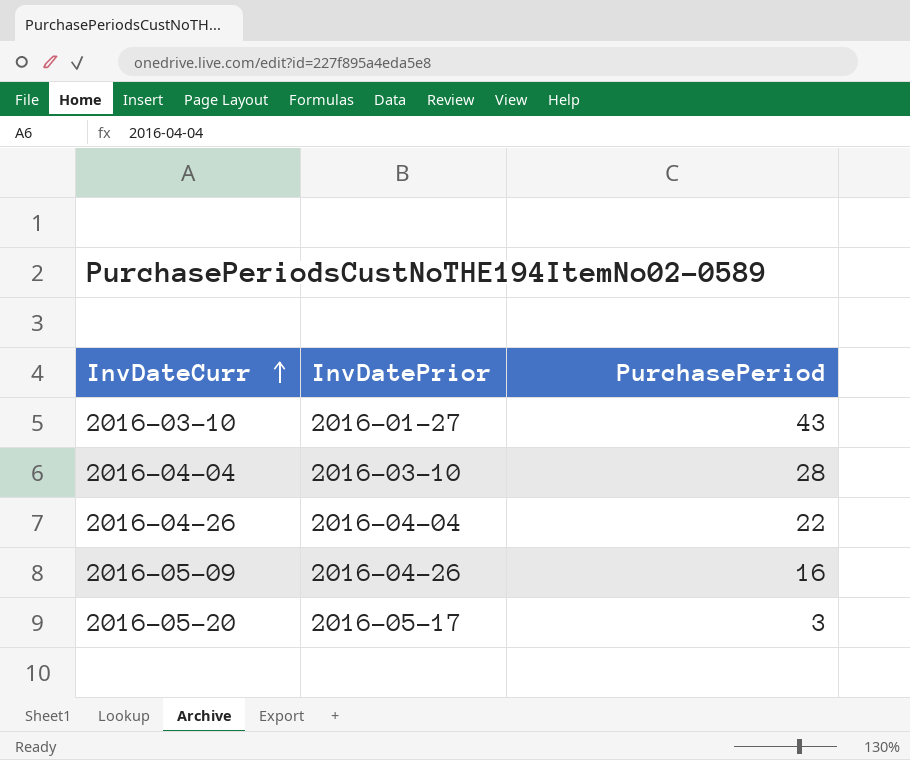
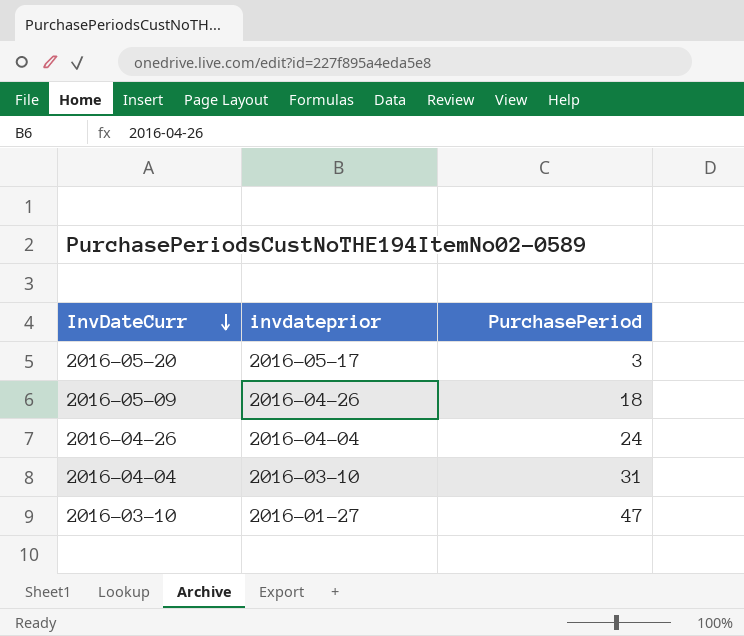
row order: InvDateCurr ascending -> InvDateCurr descending
column name: InvDatePrior -> invdateprior
2016-05-09 | PurchasePeriod: 16 -> 18
2016-04-26 | PurchasePeriod: 22 -> 24
2016-04-04 | PurchasePeriod: 28 -> 31
2016-03-10 | PurchasePeriod: 43 -> 47

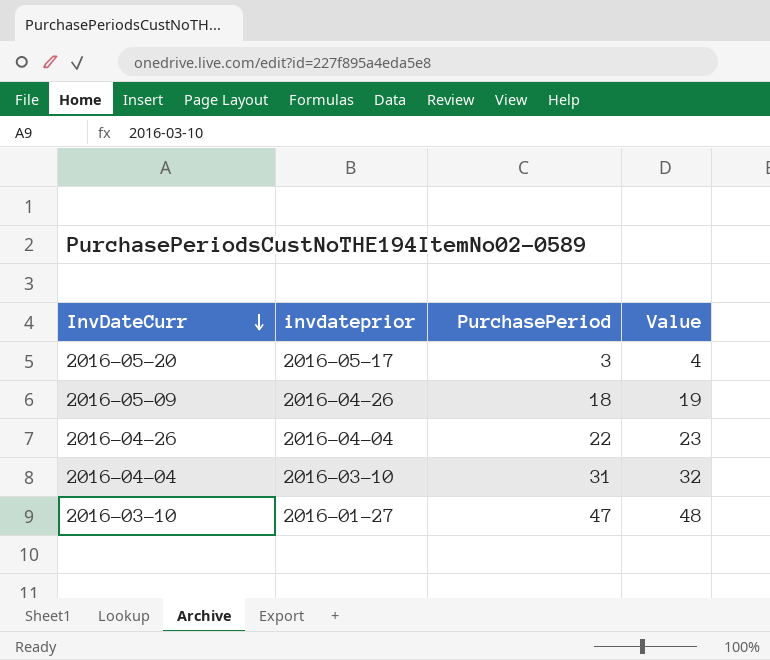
column Value | formula: none -> [PurchasePeriod] + 1
2016-04-26 | PurchasePeriod: 24 -> 22

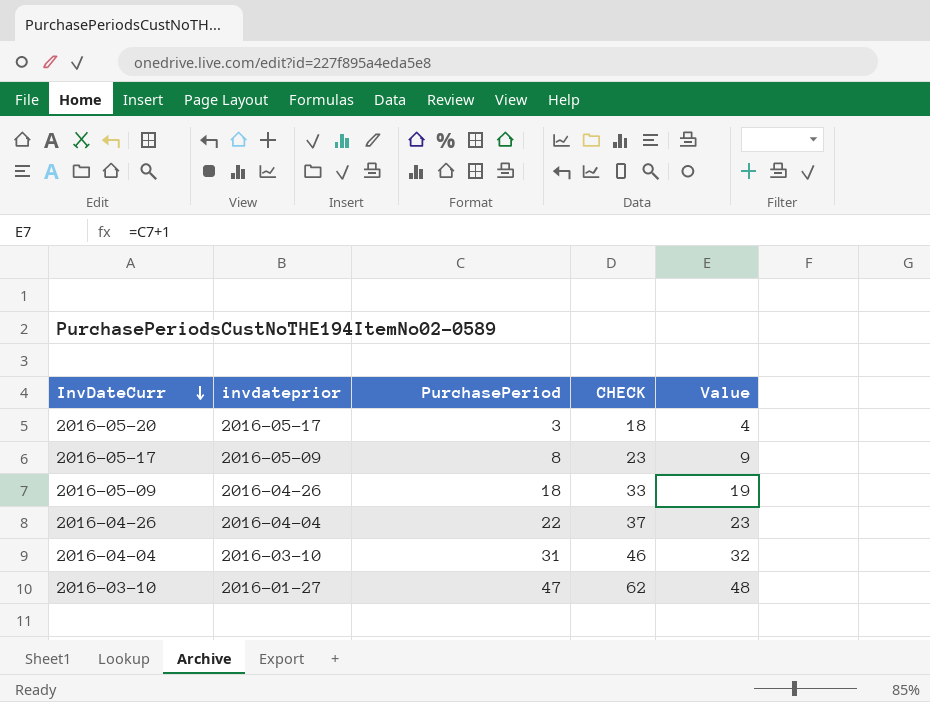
column CHECK | formula: none -> [PurchasePeriod] + 15
row 2016-05-17: none -> 2016-05-09 | 8 | 23 | 9

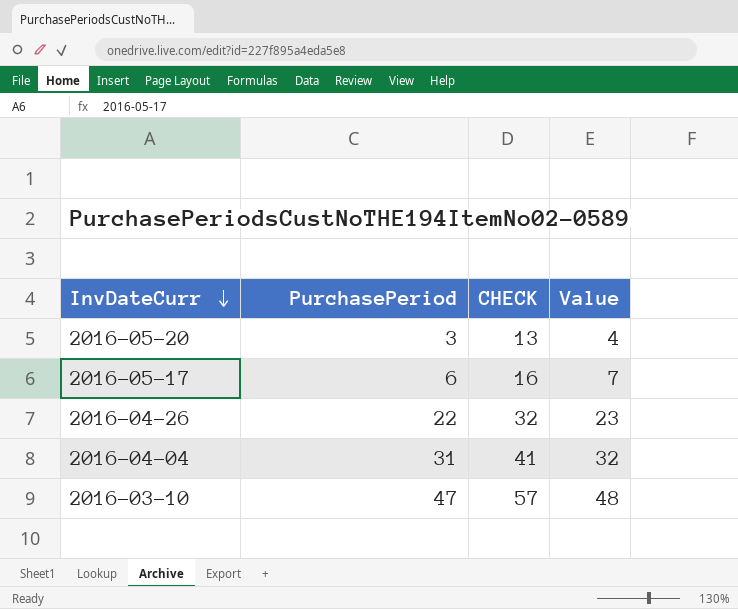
column invdateprior | position: 2 -> none
column CHECK | formula: [PurchasePeriod] + 15 -> [PurchasePeriod] + 10
row 2016-05-09: 2016-04-26 | 18 | 33 | 19 -> none
2016-05-17 | PurchasePeriod: 8 -> 6
2016-05-17 | Value: 9 -> 7

